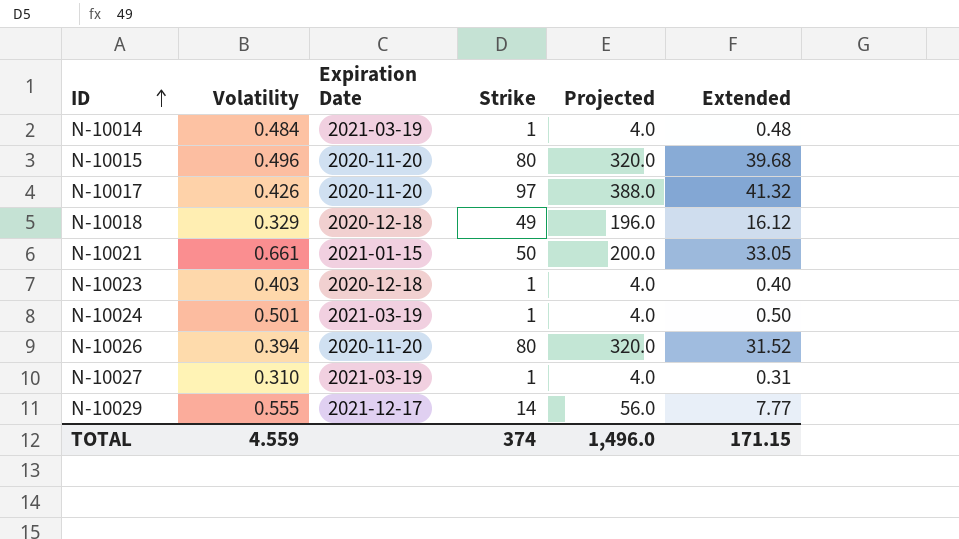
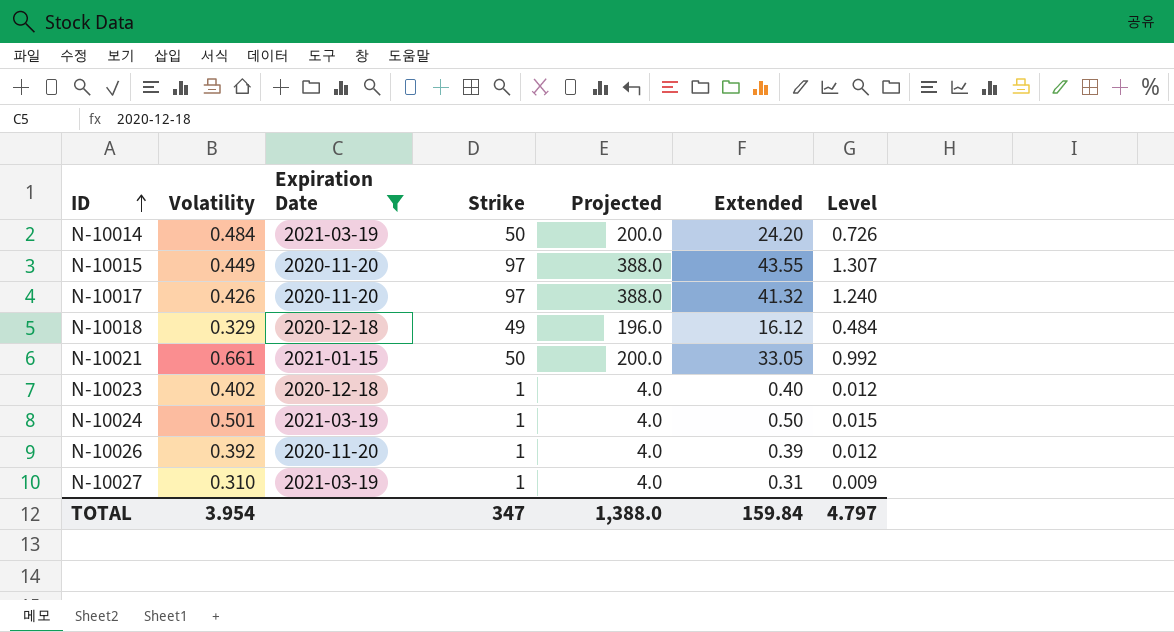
filter: none -> Expiration Date != 2021-12-17
column Level | formula: none -> [Extended] * 0.03
N-10014 | Strike: 1 -> 50
N-10014 | Projected: 4.0 -> 200.0
N-10014 | Extended: 0.48 -> 24.20
N-10015 | Volatility: 0.496 -> 0.449
N-10015 | Strike: 80 -> 97
N-10015 | Projected: 320.0 -> 388.0
N-10015 | Extended: 39.68 -> 43.55
N-10023 | Volatility: 0.403 -> 0.402
N-10026 | Volatility: 0.394 -> 0.392
N-10026 | Strike: 80 -> 1
N-10026 | Projected: 320.0 -> 4.0
N-10026 | Extended: 31.52 -> 0.39
TOTAL | Volatility: 4.559 -> 3.954
TOTAL | Strike: 374 -> 347
TOTAL | Projected: 1,496.0 -> 1,388.0
TOTAL | Extended: 171.15 -> 159.84

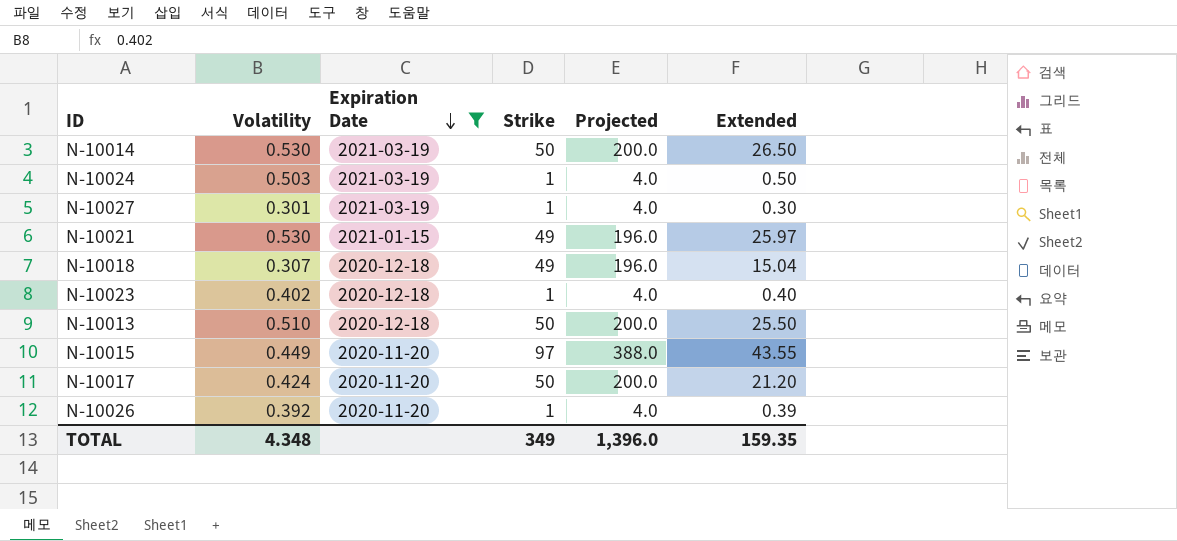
row order: ID ascending -> Expiration Date descending
column Level | formula: [Extended] * 0.03 -> none
N-10014 | Volatility: 0.484 -> 0.530
N-10014 | Extended: 24.20 -> 26.50
N-10024 | Volatility: 0.501 -> 0.503
N-10027 | Volatility: 0.310 -> 0.301
N-10027 | Extended: 0.31 -> 0.30
N-10021 | Volatility: 0.661 -> 0.530
N-10021 | Strike: 50 -> 49
N-10021 | Projected: 200.0 -> 196.0
N-10021 | Extended: 33.05 -> 25.97
N-10018 | Volatility: 0.329 -> 0.307
N-10018 | Extended: 16.12 -> 15.04
row N-10013: none -> 0.510 | 2020-12-18 | 50 | 200.0 | 25.50
N-10017 | Volatility: 0.426 -> 0.424
N-10017 | Strike: 97 -> 50
N-10017 | Projected: 388.0 -> 200.0
N-10017 | Extended: 41.32 -> 21.20
TOTAL | Volatility: 3.954 -> 4.348
TOTAL | Strike: 347 -> 349
TOTAL | Projected: 1,388.0 -> 1,396.0
TOTAL | Extended: 159.84 -> 159.35

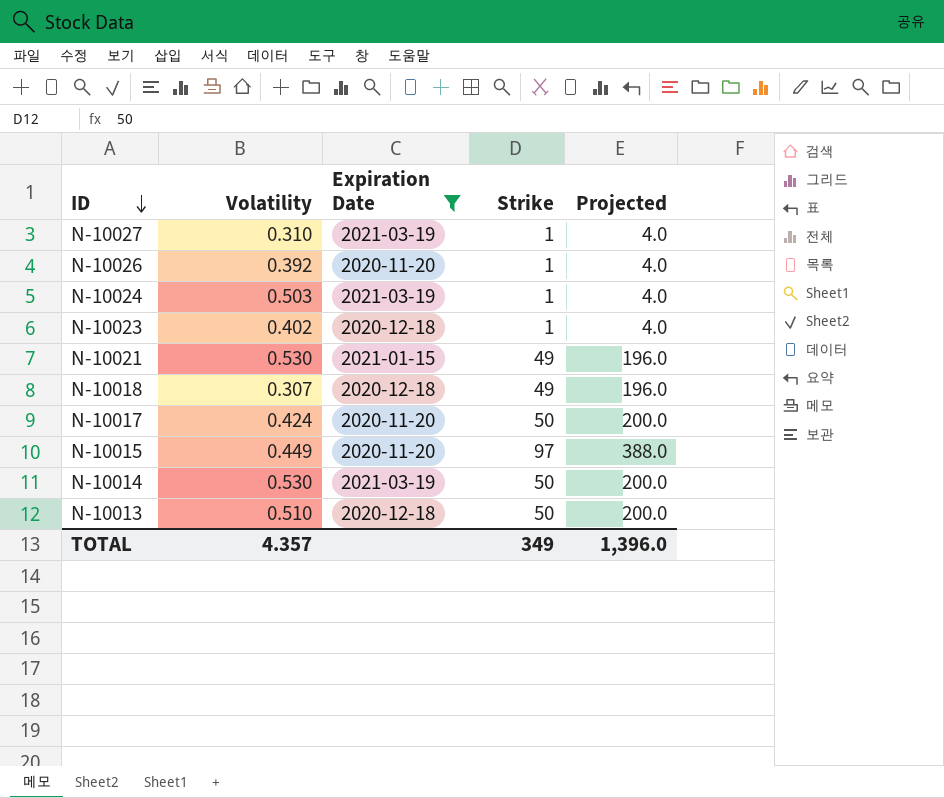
row order: Expiration Date descending -> ID descending
column Extended | formula: [Volatility] * [Strike] -> none
N-10027 | Volatility: 0.301 -> 0.310
TOTAL | Volatility: 4.348 -> 4.357

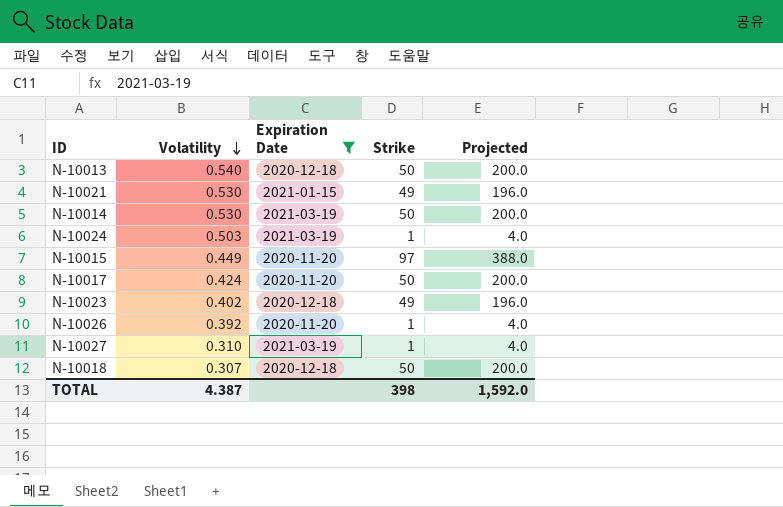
row order: ID descending -> Volatility descending
N-10013 | Volatility: 0.510 -> 0.540
N-10023 | Strike: 1 -> 49
N-10023 | Projected: 4.0 -> 196.0
N-10018 | Strike: 49 -> 50
N-10018 | Projected: 196.0 -> 200.0
TOTAL | Volatility: 4.357 -> 4.387
TOTAL | Strike: 349 -> 398
TOTAL | Projected: 1,396.0 -> 1,592.0

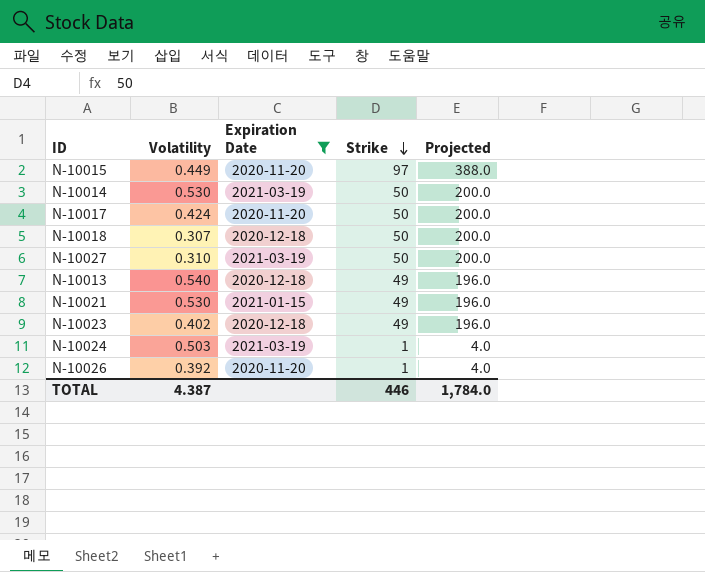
row order: Volatility descending -> Strike descending
N-10027 | Strike: 1 -> 50
N-10027 | Projected: 4.0 -> 200.0
N-10013 | Strike: 50 -> 49
N-10013 | Projected: 200.0 -> 196.0
TOTAL | Strike: 398 -> 446
TOTAL | Projected: 1,592.0 -> 1,784.0

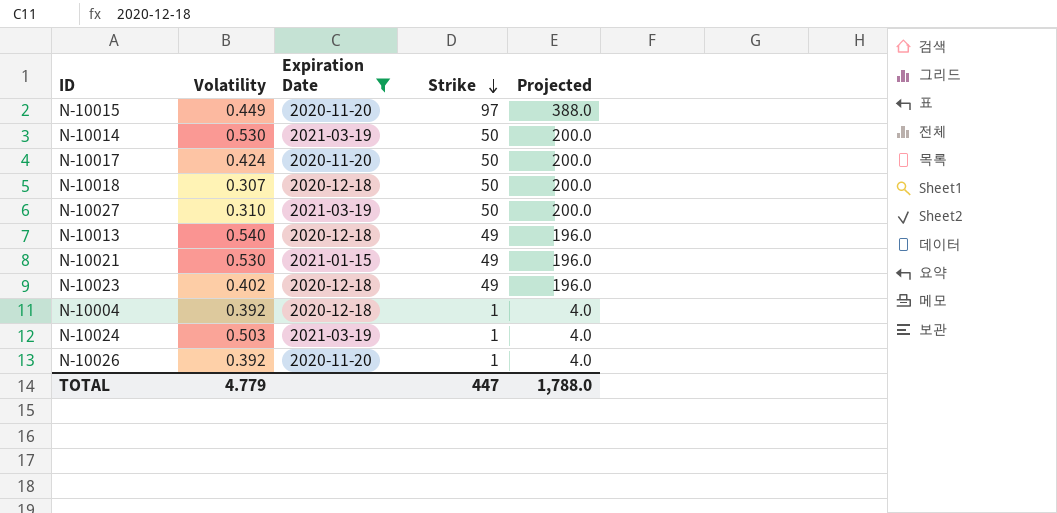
row N-10004: none -> 0.392 | 2020-12-18 | 1 | 4.0
TOTAL | Volatility: 4.387 -> 4.779
TOTAL | Strike: 446 -> 447
TOTAL | Projected: 1,784.0 -> 1,788.0

